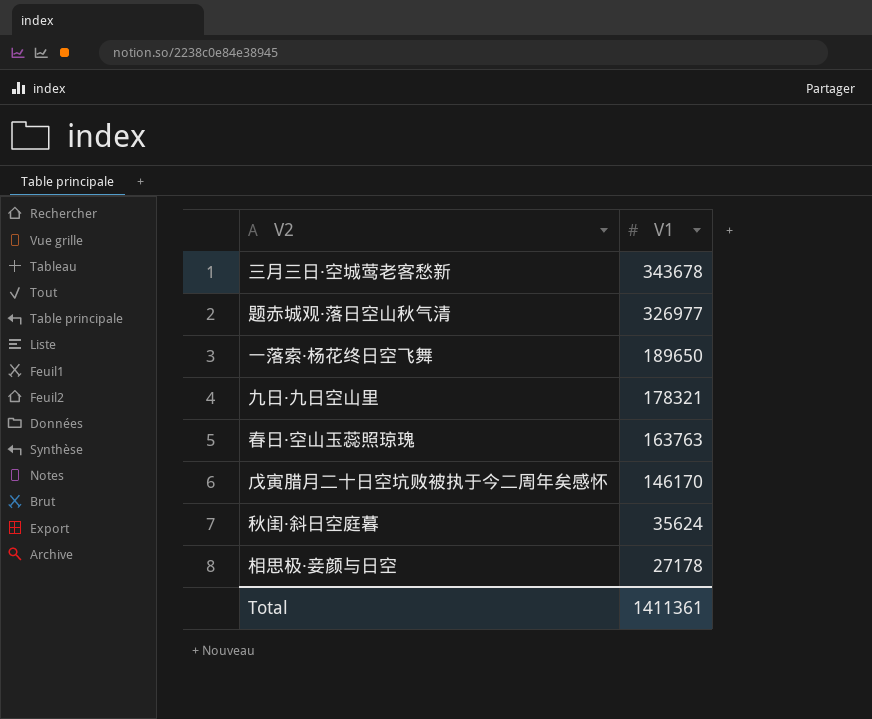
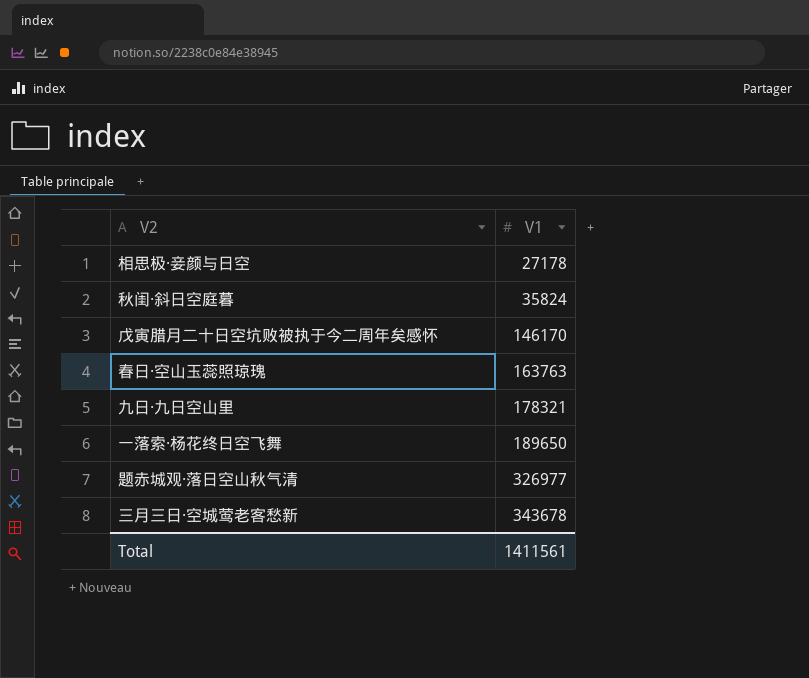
row order: V1 descending -> V1 ascending
秋闺·斜日空庭暮 | V1: 35624 -> 35824
Total | V1: 1411361 -> 1411561

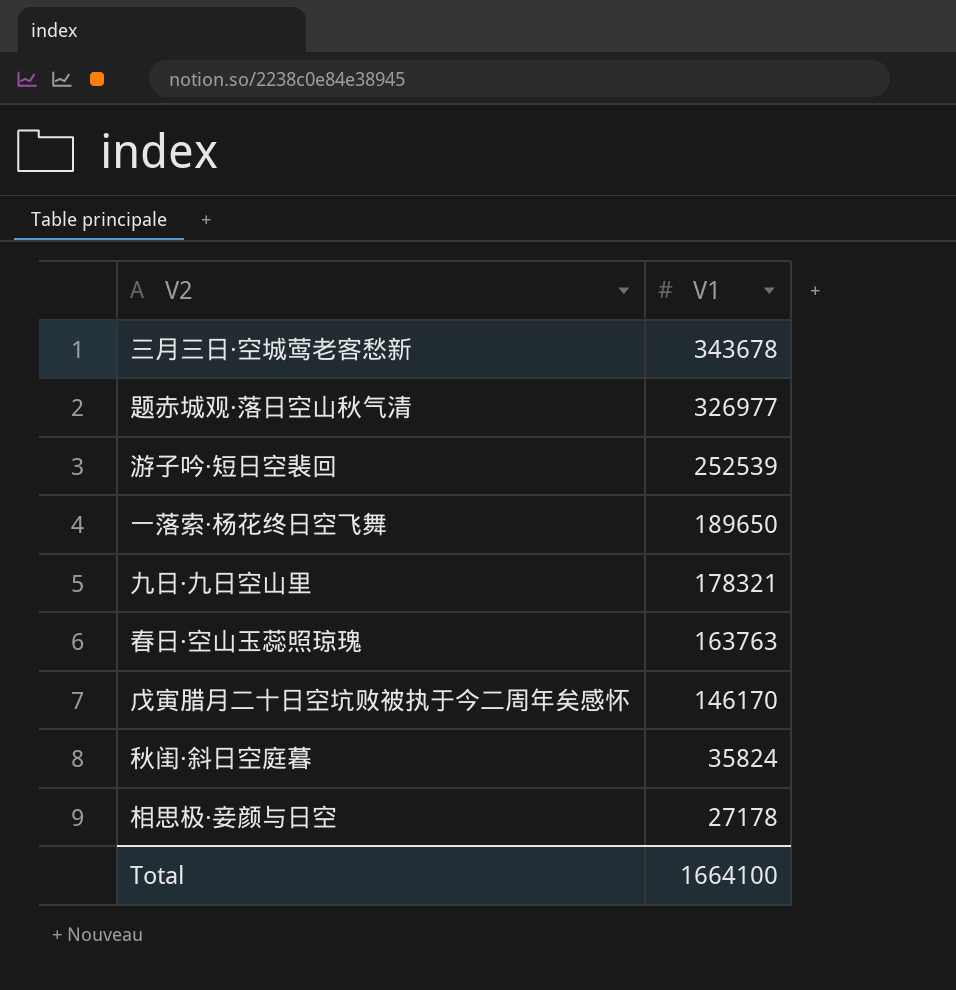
row order: V1 ascending -> V1 descending
row 游子吟·短日空裴回: none -> 252539
Total | V1: 1411561 -> 1664100

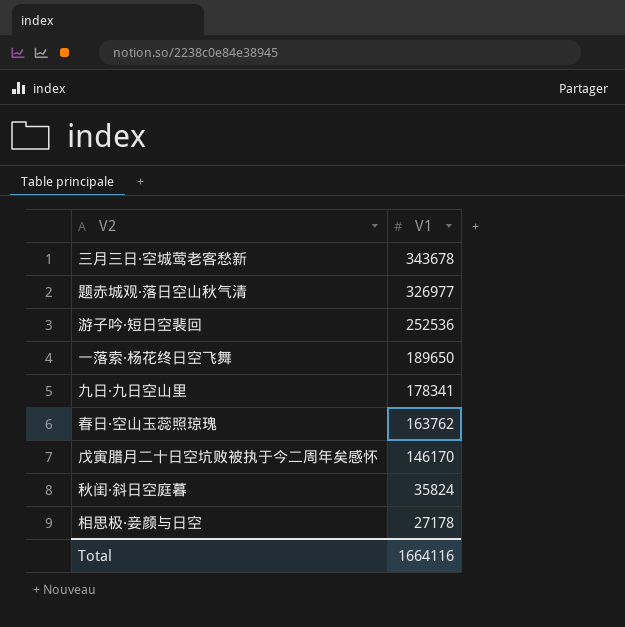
游子吟·短日空裴回 | V1: 252539 -> 252536
九日·九日空山里 | V1: 178321 -> 178341
春日·空山玉蕊照琼瑰 | V1: 163763 -> 163762
Total | V1: 1664100 -> 1664116

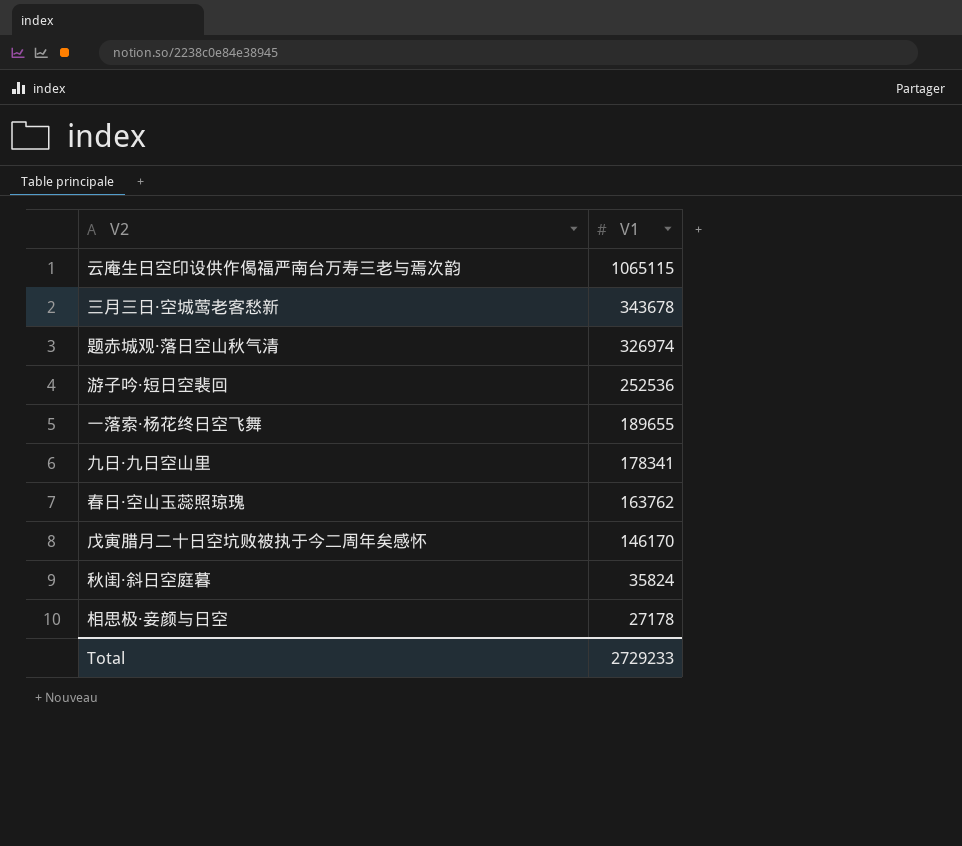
row 云庵生日空印设供作偈福严南台万寿三老与焉次韵: none -> 1065115
题赤城观·落日空山秋气清 | V1: 326977 -> 326974
一落索·杨花终日空飞舞 | V1: 189650 -> 189655
Total | V1: 1664116 -> 2729233

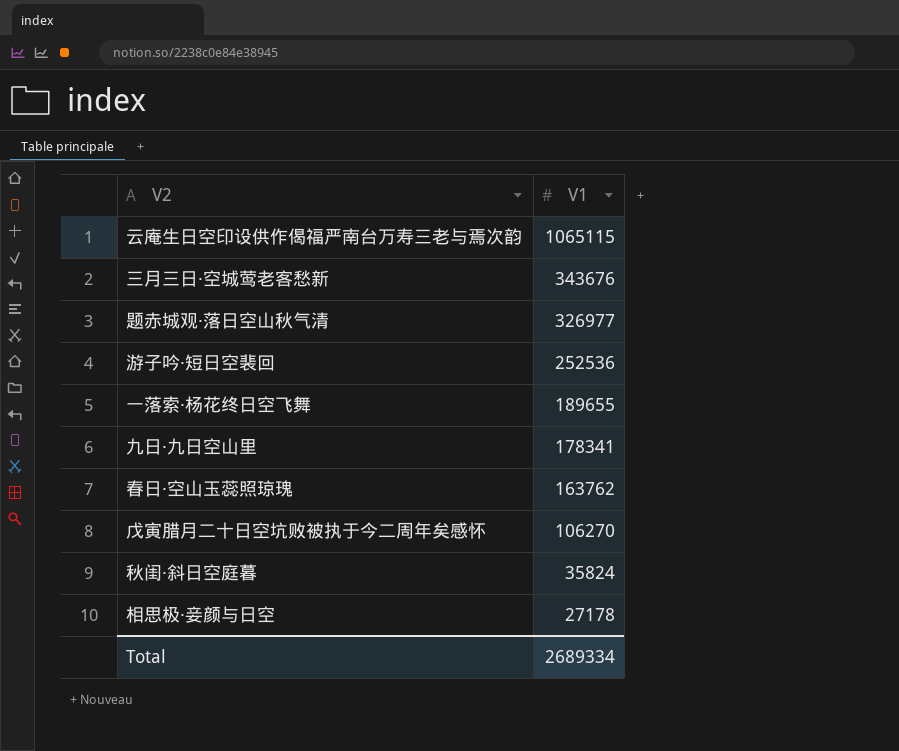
三月三日·空城莺老客愁新 | V1: 343678 -> 343676
题赤城观·落日空山秋气清 | V1: 326974 -> 326977
戊寅腊月二十日空坑败被执于今二周年矣感怀 | V1: 146170 -> 106270
Total | V1: 2729233 -> 2689334

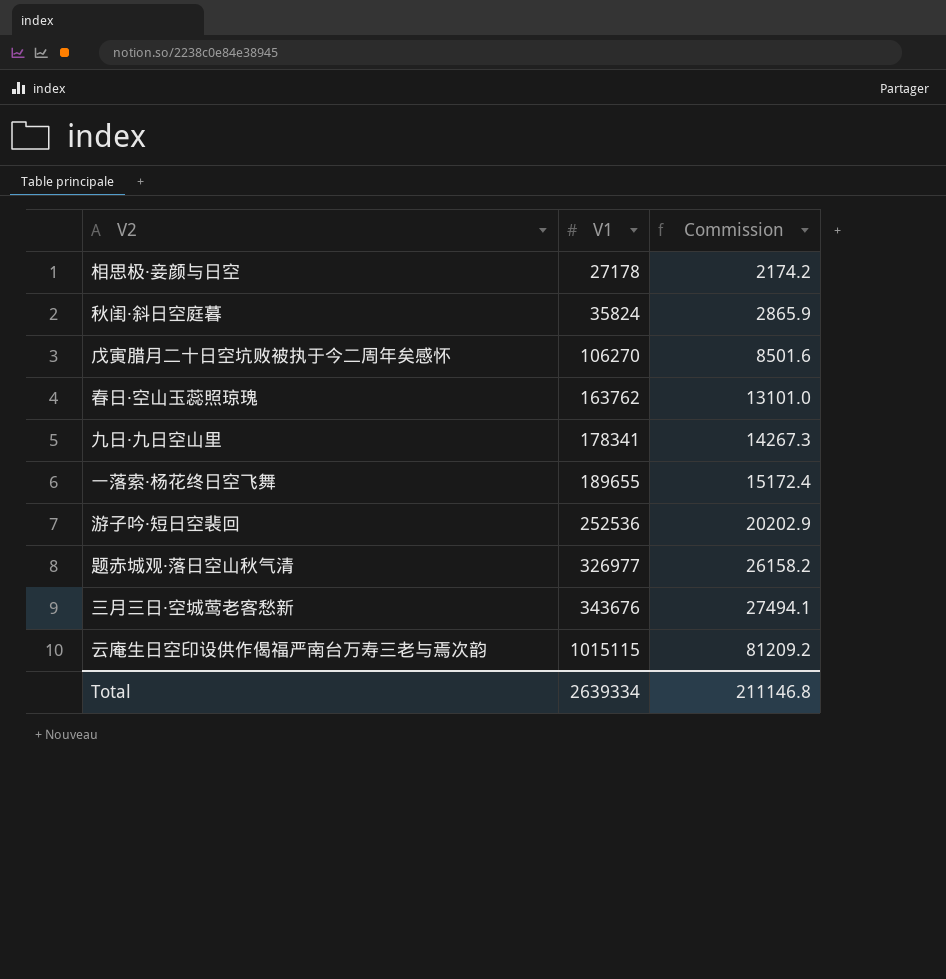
row order: V1 descending -> V1 ascending
column Commission | formula: none -> [V1] * 0.08
云庵生日空印设供作偈福严南台万寿三老与焉次韵 | V1: 1065115 -> 1015115
Total | V1: 2689334 -> 2639334

